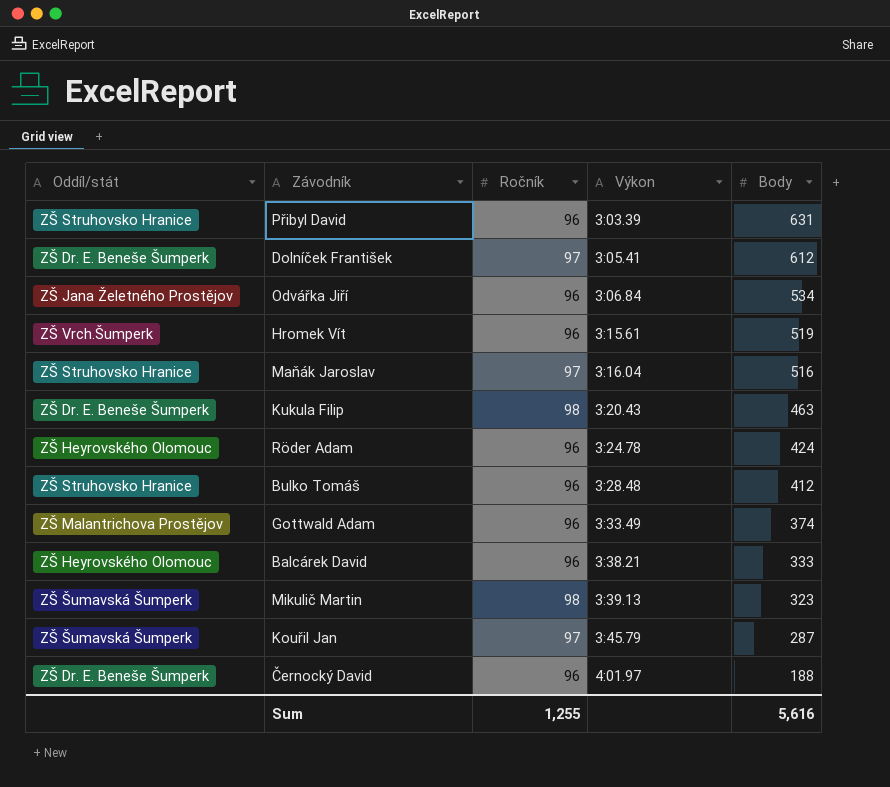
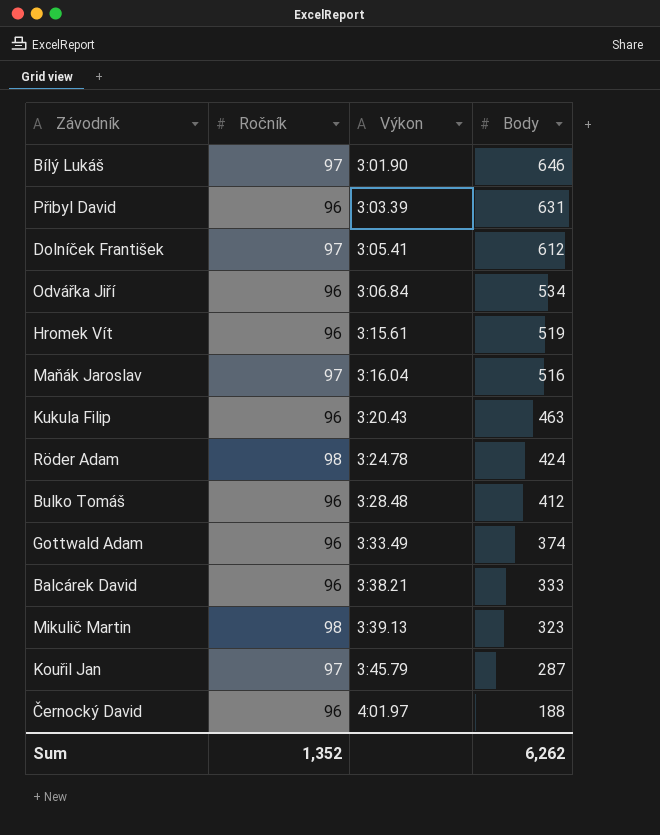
column Oddíl/stát | position: 1 -> none
row Bílý Lukáš: none -> 97 | 3:01.90 | 646
Kukula Filip | Ročník: 98 -> 96
Röder Adam | Ročník: 96 -> 98
Sum | Ročník: 1,255 -> 1,352
Sum | Body: 5,616 -> 6,262

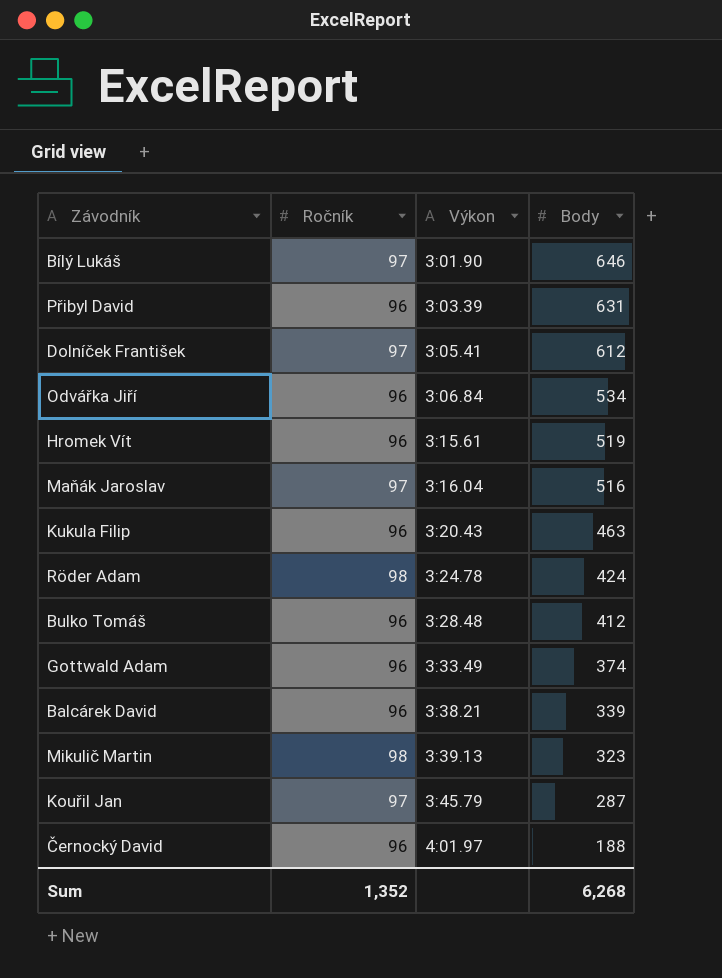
Balcárek David | Body: 333 -> 339
Sum | Body: 6,262 -> 6,268

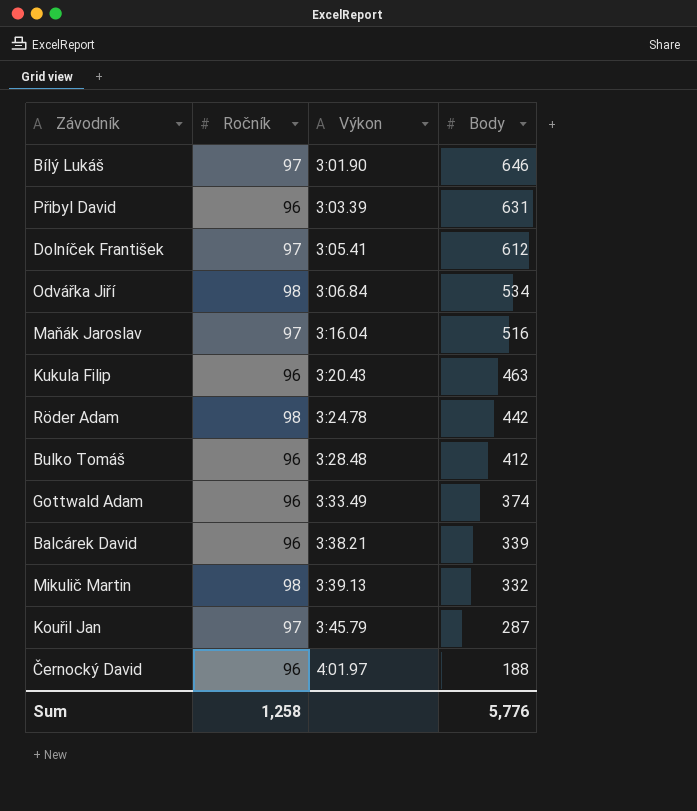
row Hromek Vít: 96 | 3:15.61 | 519 -> none
Odvářka Jiří | Ročník: 96 -> 98
Röder Adam | Body: 424 -> 442
Mikulič Martin | Body: 323 -> 332
Sum | Ročník: 1,352 -> 1,258
Sum | Body: 6,268 -> 5,776

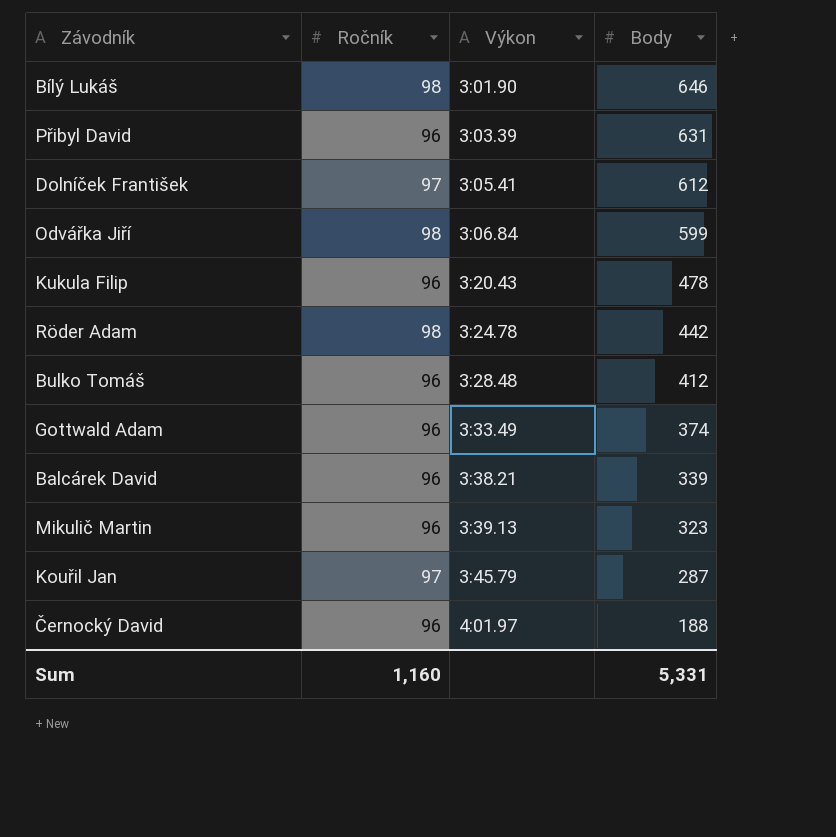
row Maňák Jaroslav: 97 | 3:16.04 | 516 -> none
Bílý Lukáš | Ročník: 97 -> 98
Odvářka Jiří | Body: 534 -> 599
Kukula Filip | Body: 463 -> 478
Mikulič Martin | Ročník: 98 -> 96
Mikulič Martin | Body: 332 -> 323
Sum | Ročník: 1,258 -> 1,160
Sum | Body: 5,776 -> 5,331

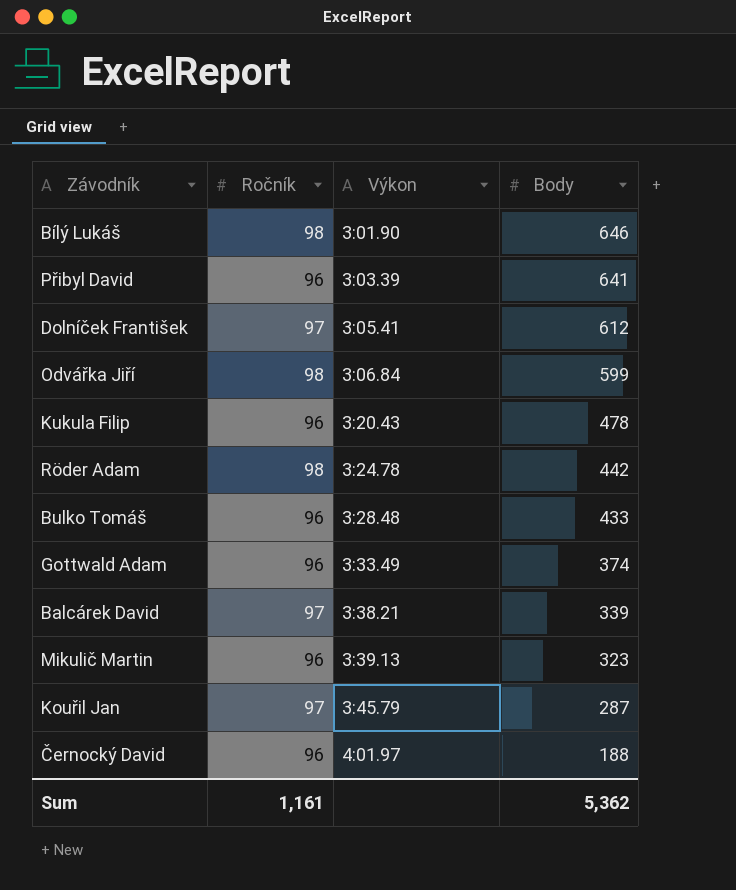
Přibyl David | Body: 631 -> 641
Bulko Tomáš | Body: 412 -> 433
Balcárek David | Ročník: 96 -> 97
Sum | Ročník: 1,160 -> 1,161
Sum | Body: 5,331 -> 5,362

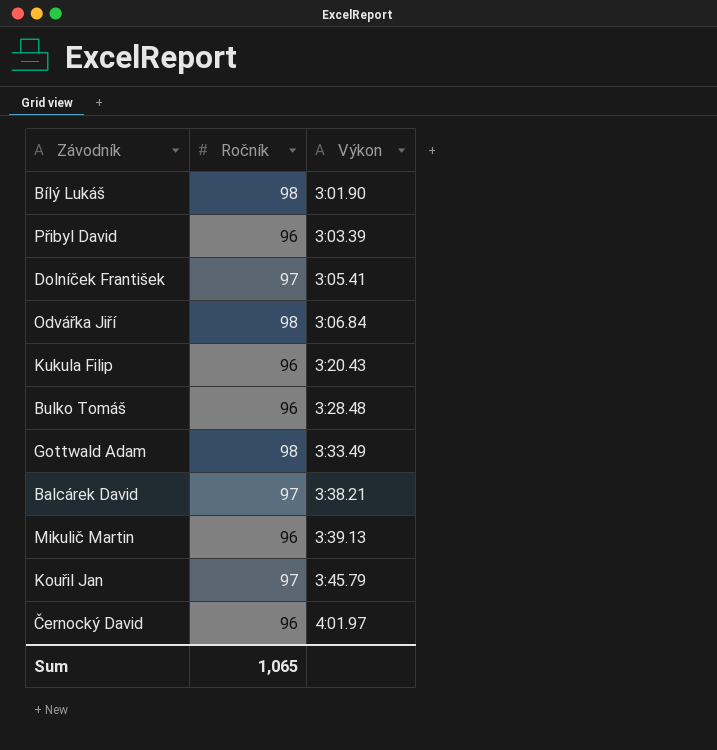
column Body | position: 4 -> none
row Röder Adam: 98 | 3:24.78 | 442 -> none
Gottwald Adam | Ročník: 96 -> 98
Sum | Ročník: 1,161 -> 1,065

